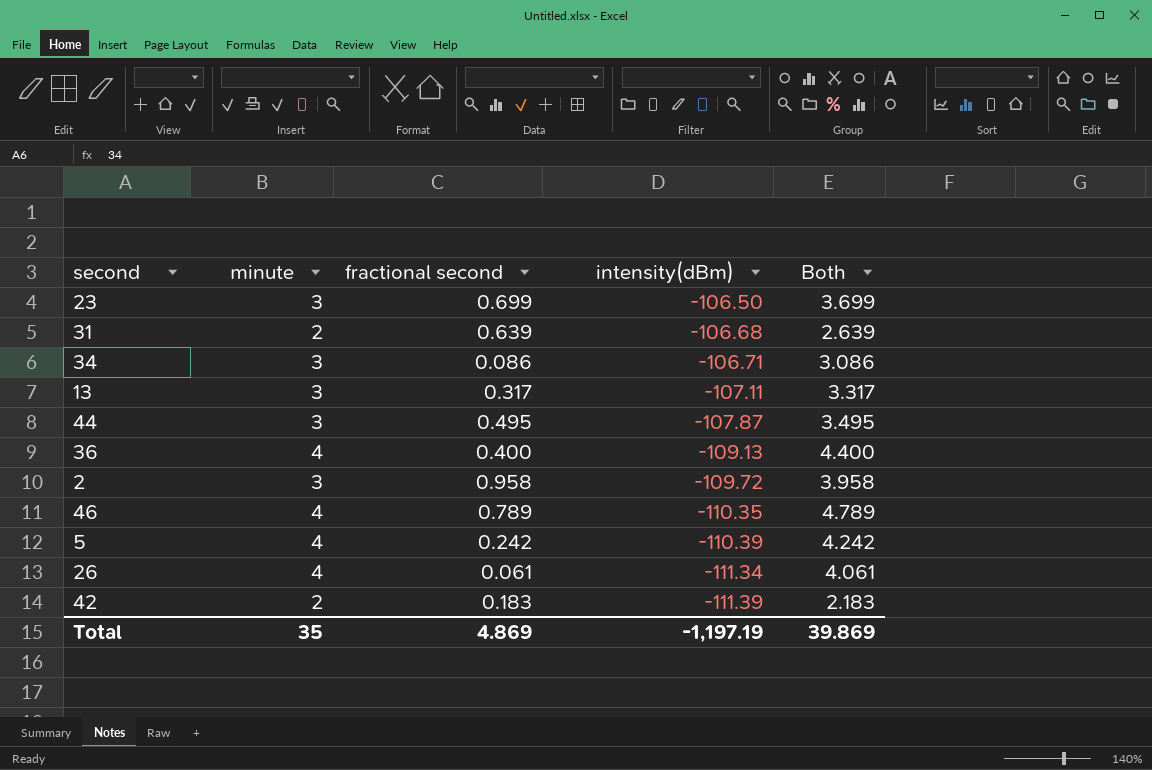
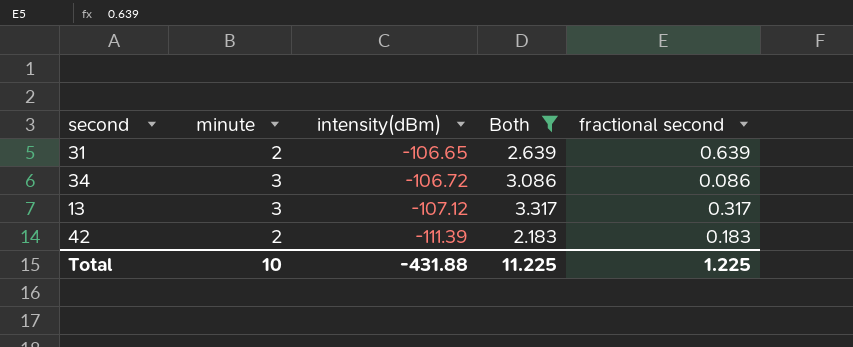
filter: none -> Both <= 3.317
column fractional second | position: 3 -> 5
31 | intensity(dBm): -106.68 -> -106.65
34 | intensity(dBm): -106.71 -> -106.72
13 | intensity(dBm): -107.11 -> -107.12
Total | minute: 35 -> 10
Total | intensity(dBm): -1,197.19 -> -431.88
Total | Both: 39.869 -> 11.225
Total | fractional second: 4.869 -> 1.225

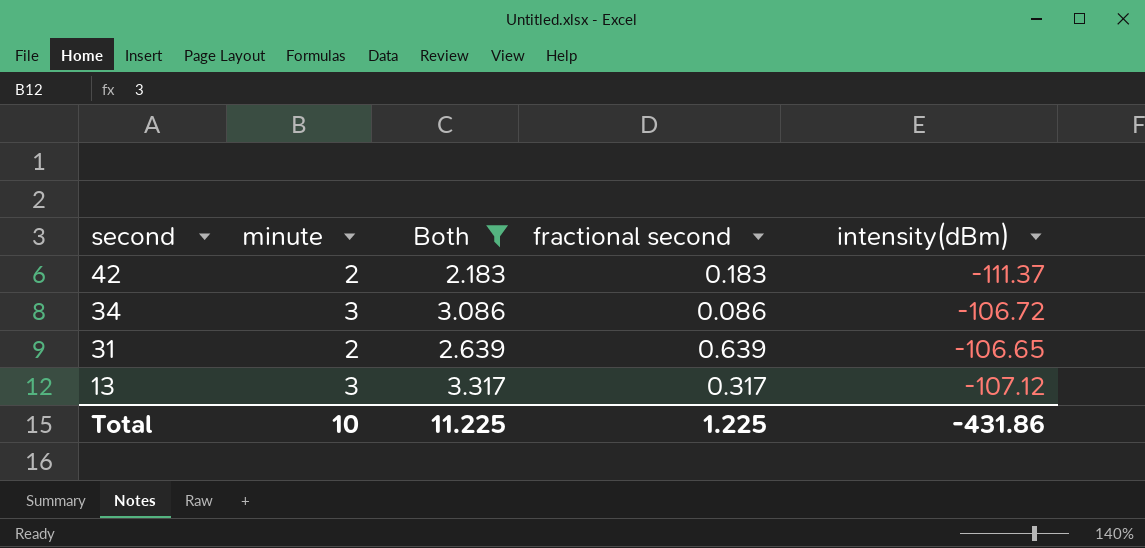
row order: intensity(dBm) descending -> second descending
column intensity(dBm) | position: 3 -> 5
42 | intensity(dBm): -111.39 -> -111.37
Total | intensity(dBm): -431.88 -> -431.86

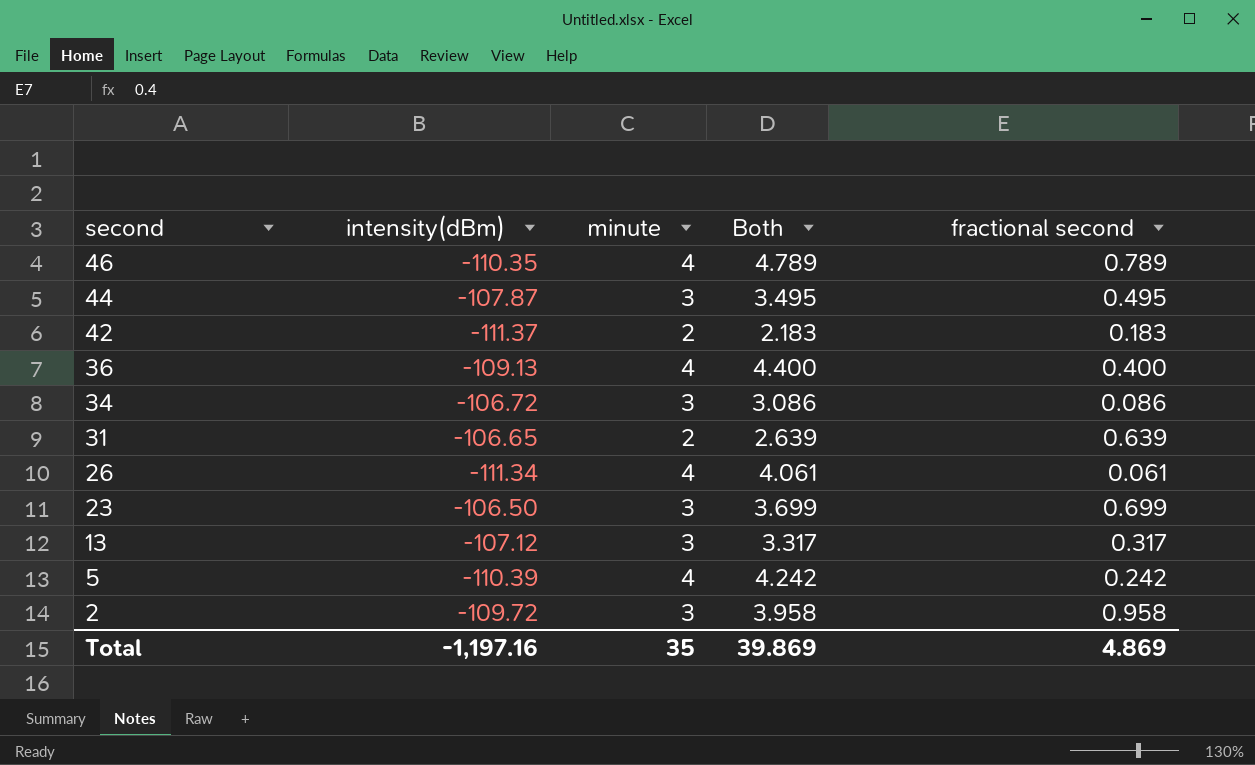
filter: Both <= 3.317 -> none
column intensity(dBm) | position: 5 -> 2
Total | intensity(dBm): -431.86 -> -1,197.16
Total | minute: 10 -> 35
Total | Both: 11.225 -> 39.869
Total | fractional second: 1.225 -> 4.869

